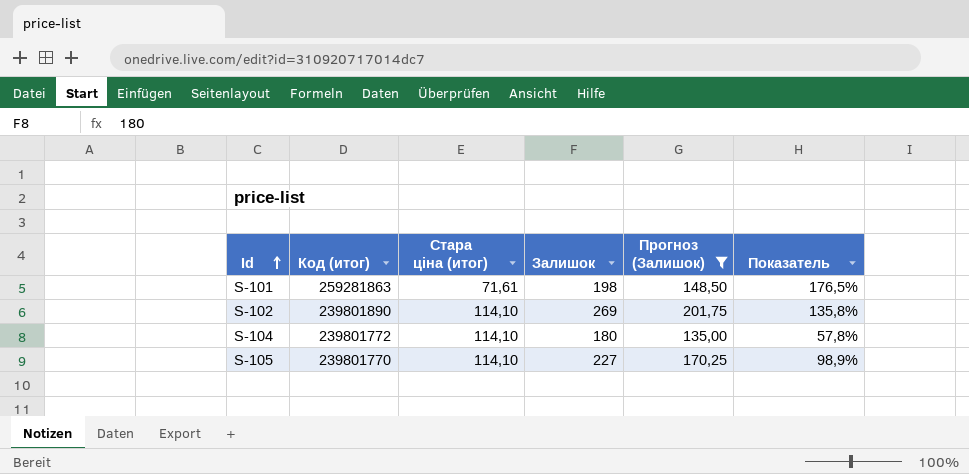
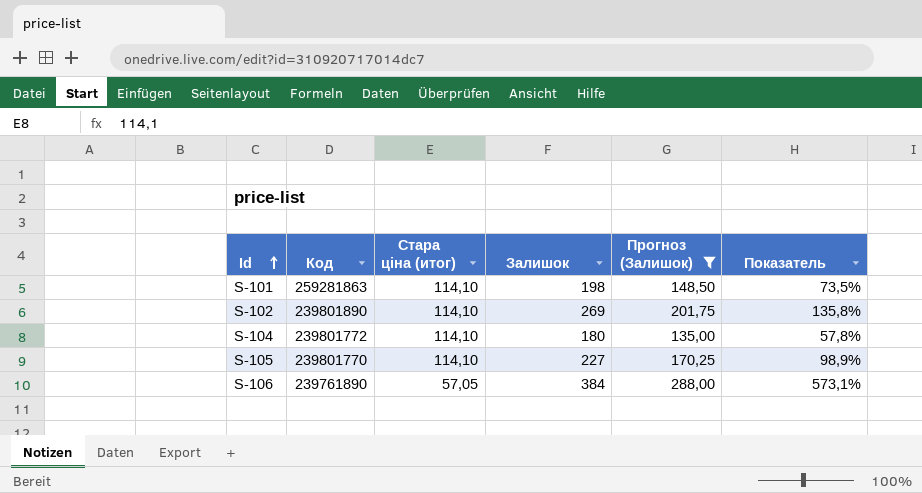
column name: Код (итог) -> Код
S-101 | Стара ціна (итог): 71,61 -> 114,10
S-101 | Показатель: 176,5% -> 73,5%
row S-106: none -> 239761890 | 57,05 | 384 | 288,00 | 573,1%

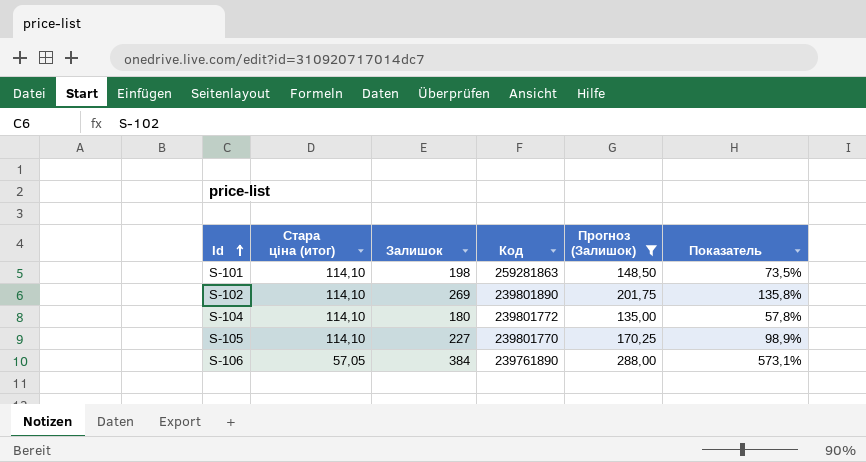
column Код | position: 2 -> 4

